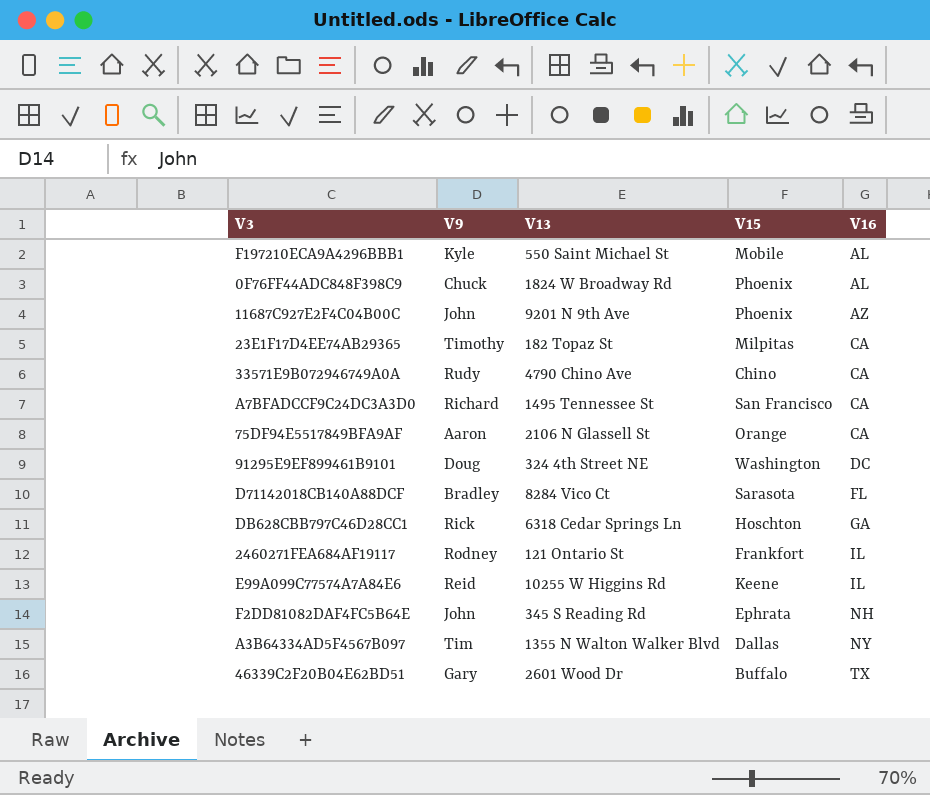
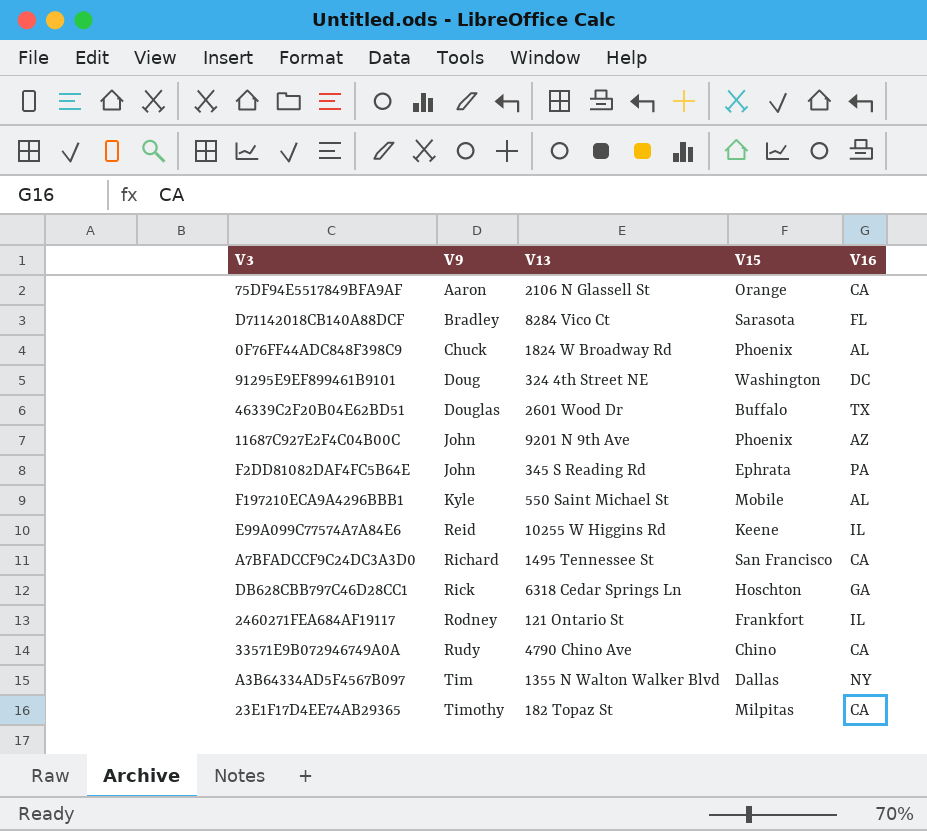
row order: V16 ascending -> V9 ascending
46339C2F20B04E62BD51 | V9: Gary -> Douglas
F2DD81082DAF4FC5B64E | V16: NH -> PA

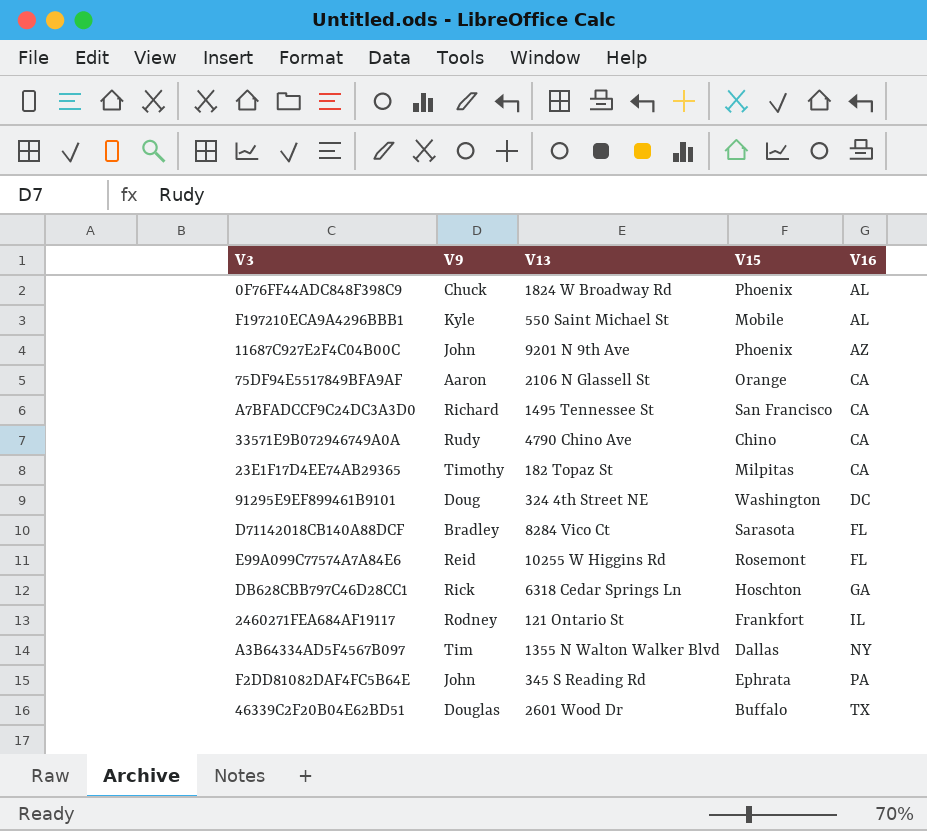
row order: V9 ascending -> V16 ascending
E99A099C77574A7A84E6 | V15: Keene -> Rosemont
E99A099C77574A7A84E6 | V16: IL -> FL

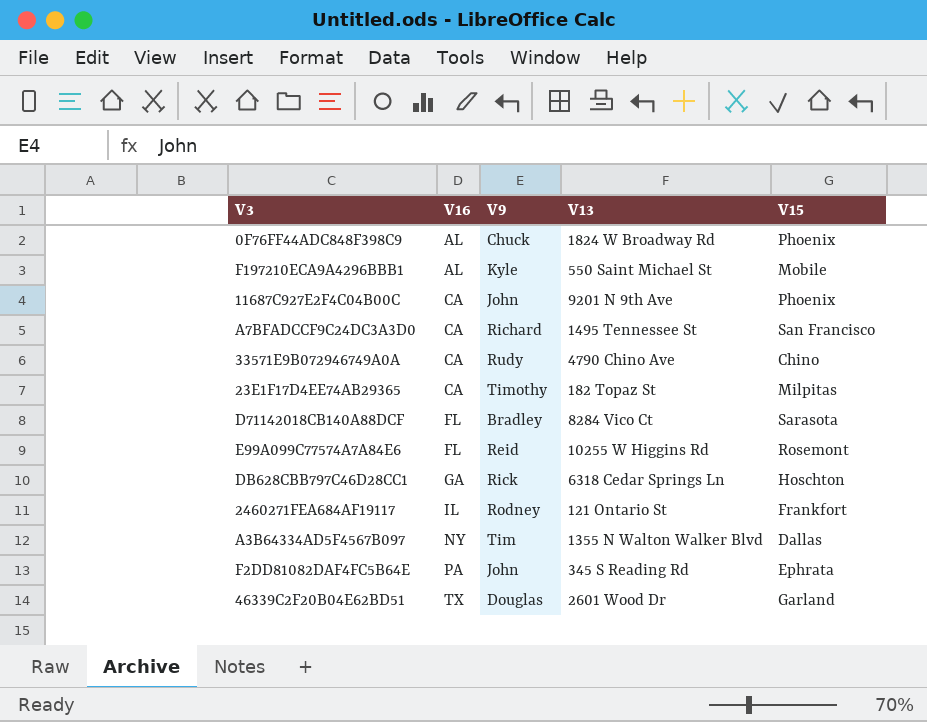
column V16 | position: 5 -> 2
row 75DF94E5517849BFA9AF: Aaron | 2106 N Glassell St | Orange | CA -> none
row 91295E9EF899461B9101: Doug | 324 4th Street NE | Washington | DC -> none
11687C927E2F4C04B00C | V16: AZ -> CA
46339C2F20B04E62BD51 | V15: Buffalo -> Garland

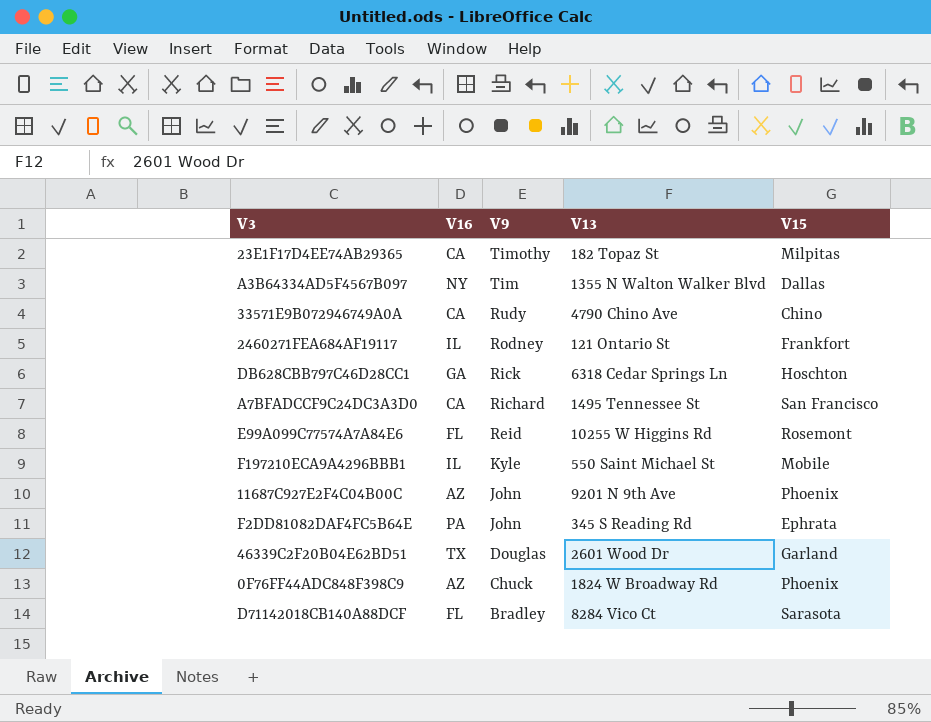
row order: V16 ascending -> V9 descending
F197210ECA9A4296BBB1 | V16: AL -> IL
11687C927E2F4C04B00C | V16: CA -> AZ
0F76FF44ADC848F398C9 | V16: AL -> AZ

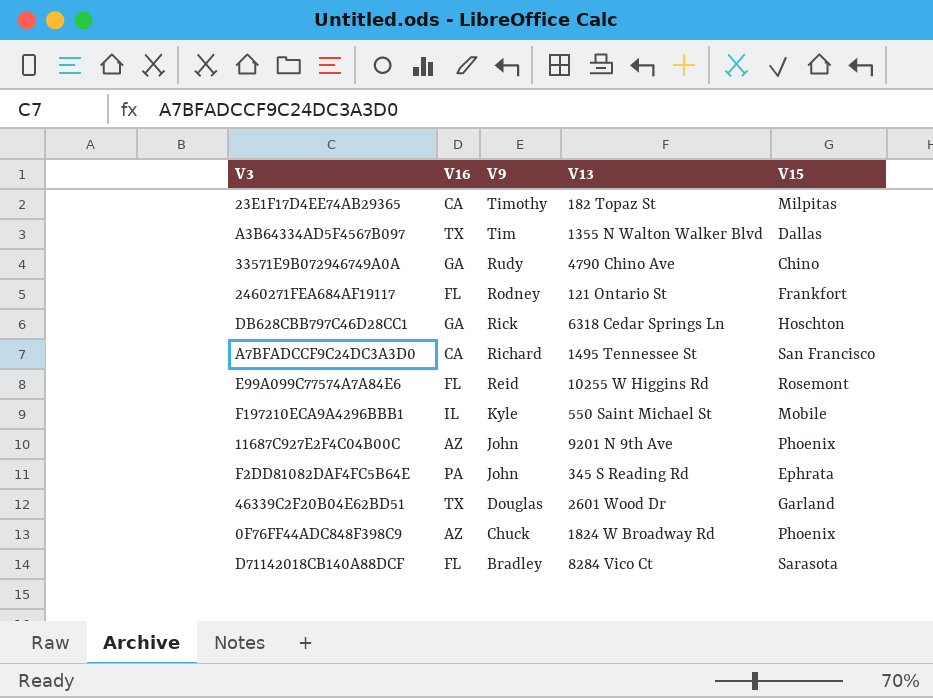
A3B64334AD5F4567B097 | V16: NY -> TX
33571E9B072946749A0A | V16: CA -> GA
2460271FEA684AF19117 | V16: IL -> FL

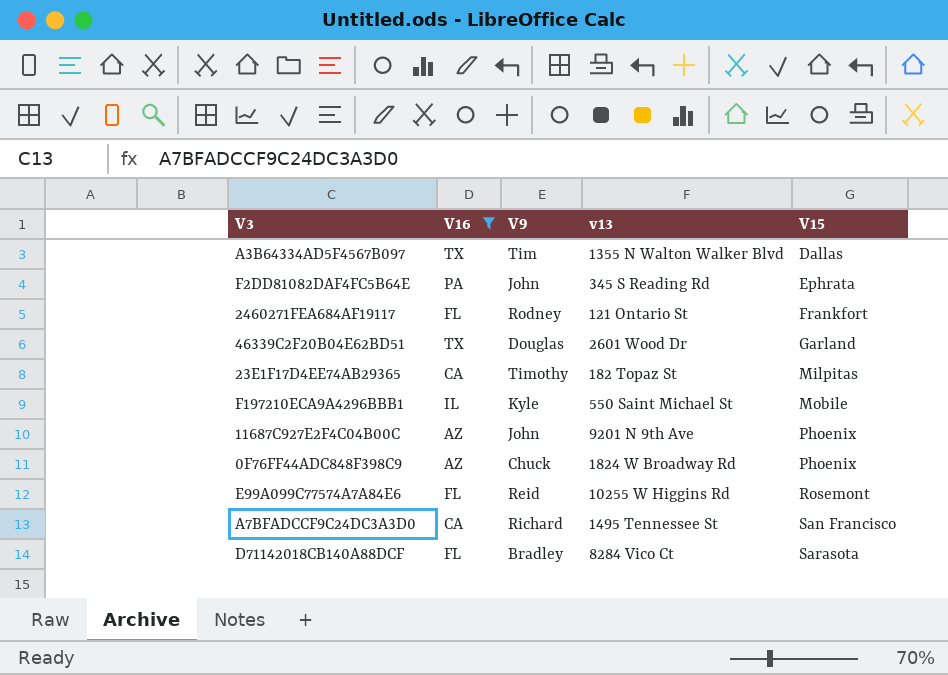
filter: none -> V16 != GA
row order: V9 descending -> V15 ascending
column name: V13 -> v13

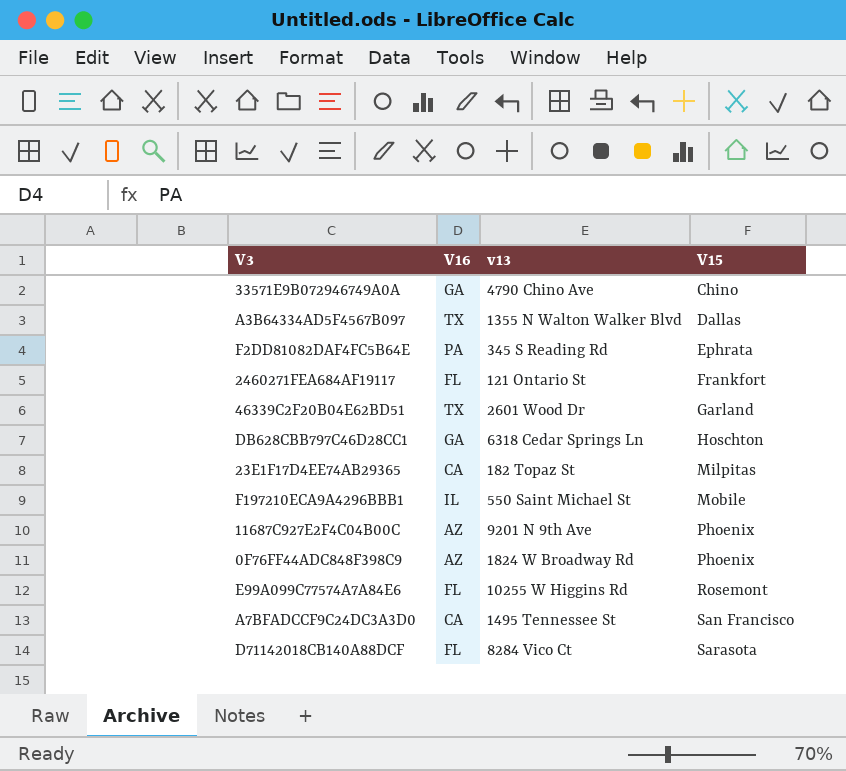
filter: V16 != GA -> none
column V9 | position: 3 -> none

